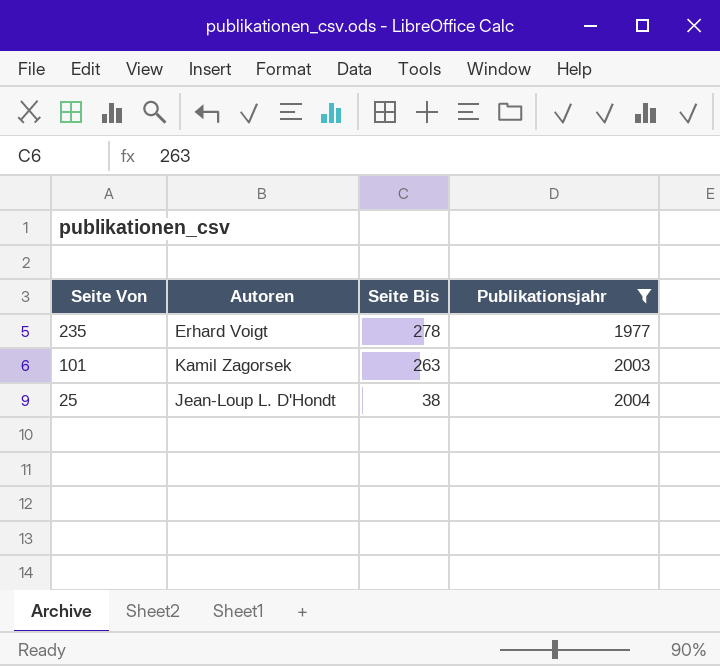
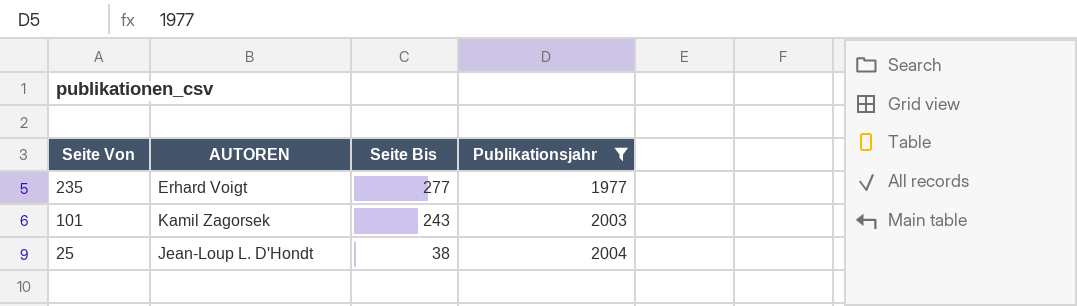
column name: Autoren -> AUTOREN
235 | Seite Bis: 278 -> 277
101 | Seite Bis: 263 -> 243

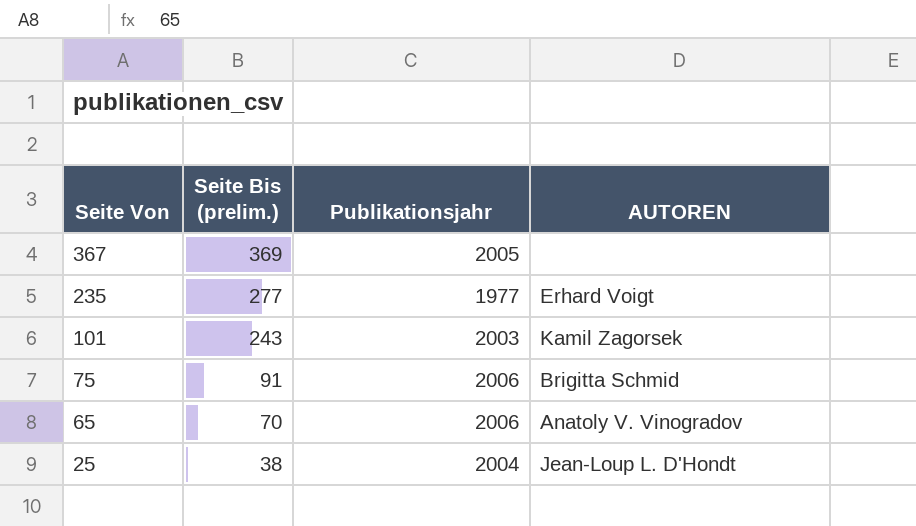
filter: Publikationsjahr <= 2004 -> none
column name: Seite Bis -> Seite Bis (prelim.)
column AUTOREN | position: 2 -> 4

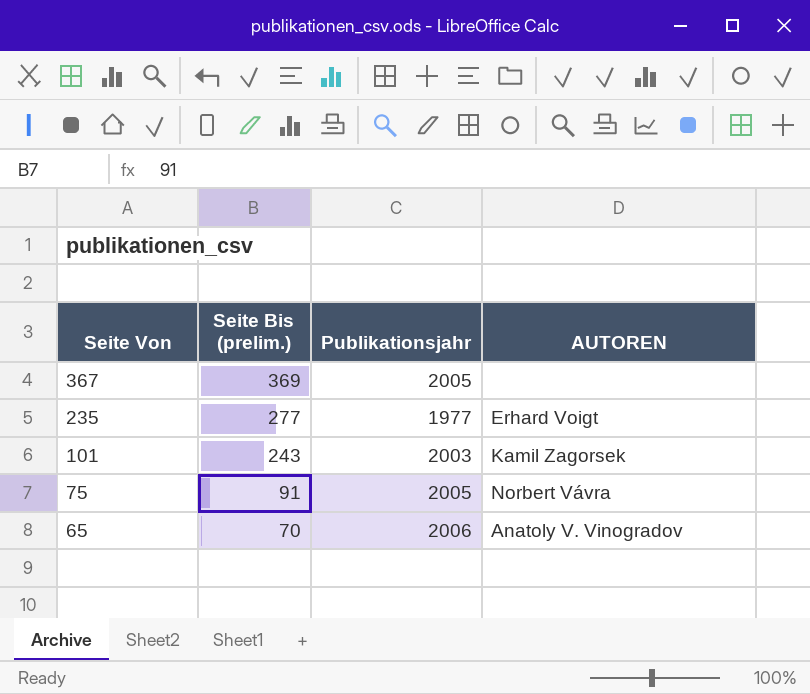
row 25: 38 | 2004 | Jean-Loup L. D'Hondt -> none
75 | Publikationsjahr: 2006 -> 2005
75 | AUTOREN: Brigitta Schmid -> Norbert Vávra

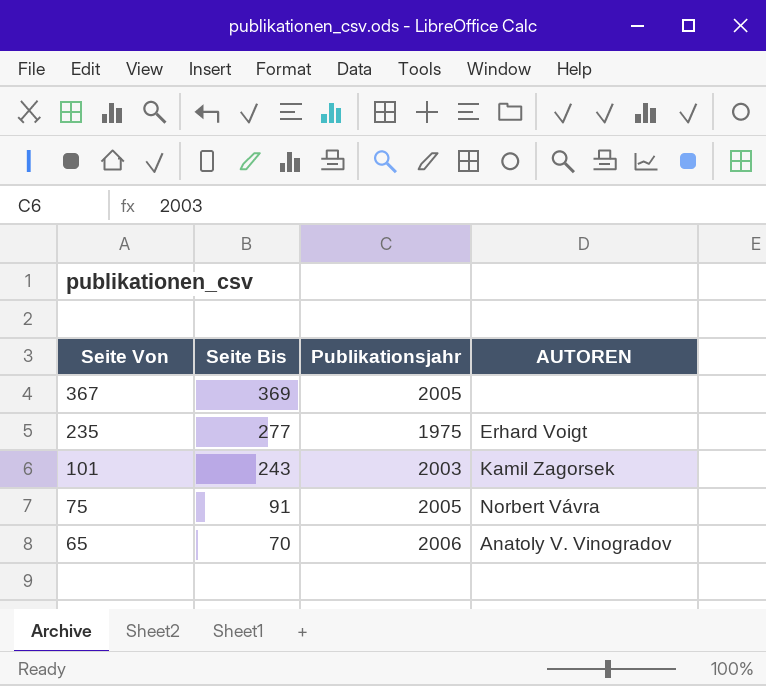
column name: Seite Bis (prelim.) -> Seite Bis
235 | Publikationsjahr: 1977 -> 1975

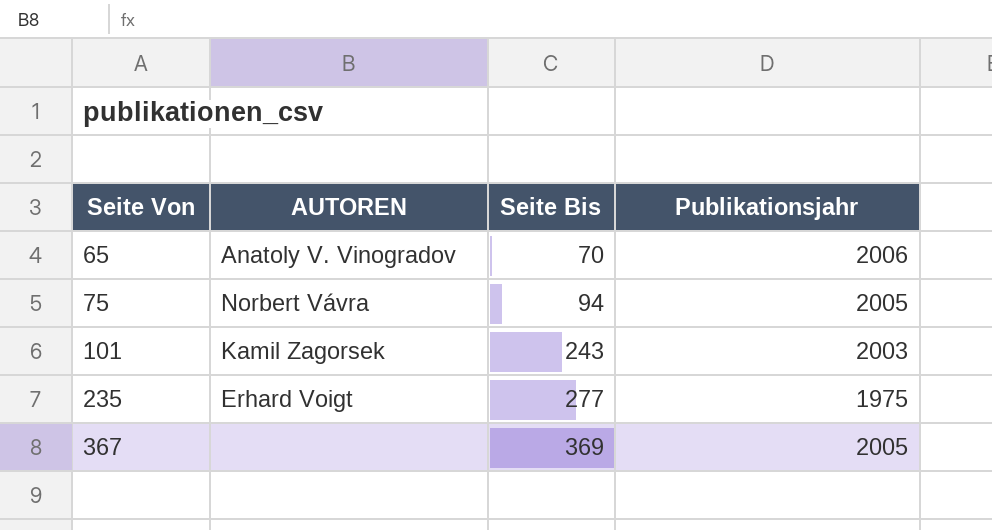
row order: Seite Von descending -> Seite Von ascending
column AUTOREN | position: 4 -> 2
75 | Seite Bis: 91 -> 94

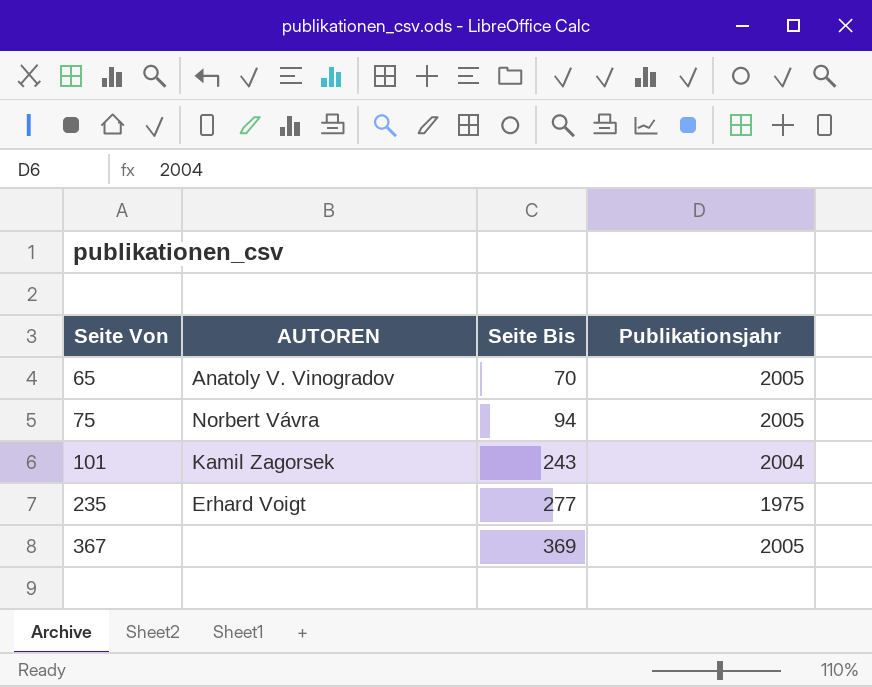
65 | Publikationsjahr: 2006 -> 2005
101 | Publikationsjahr: 2003 -> 2004

